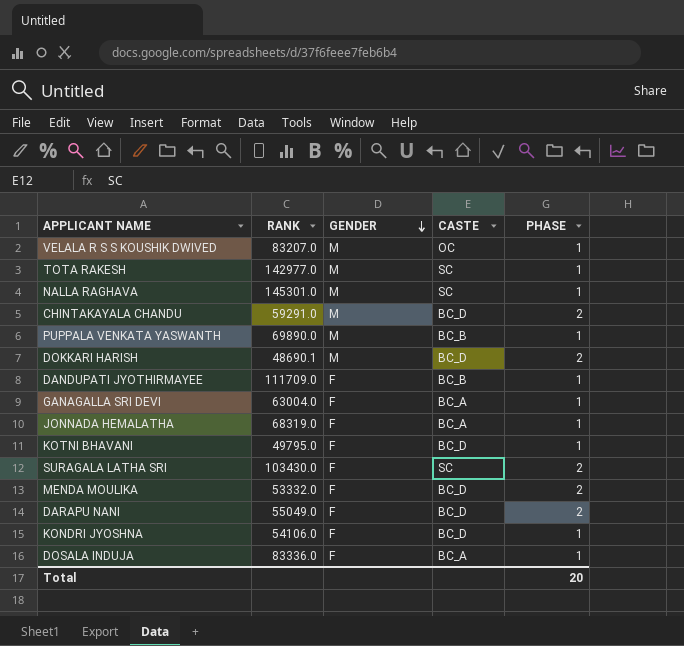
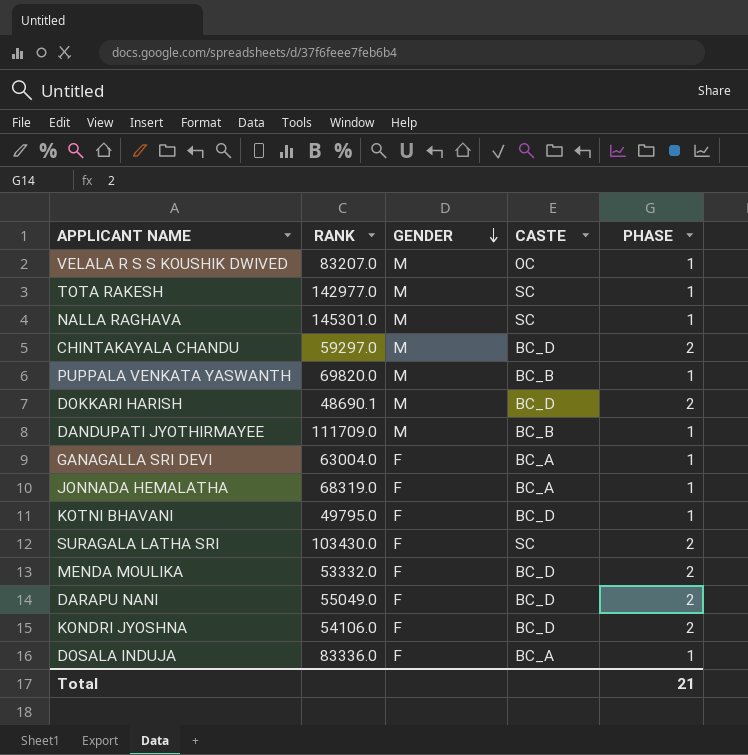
CHINTAKAYALA CHANDU | RANK: 59291.0 -> 59297.0
PUPPALA VENKATA YASWANTH | RANK: 69890.0 -> 69820.0
DANDUPATI JYOTHIRMAYEE | GENDER: F -> M
KONDRI JYOSHNA | PHASE: 1 -> 2
Total | PHASE: 20 -> 21

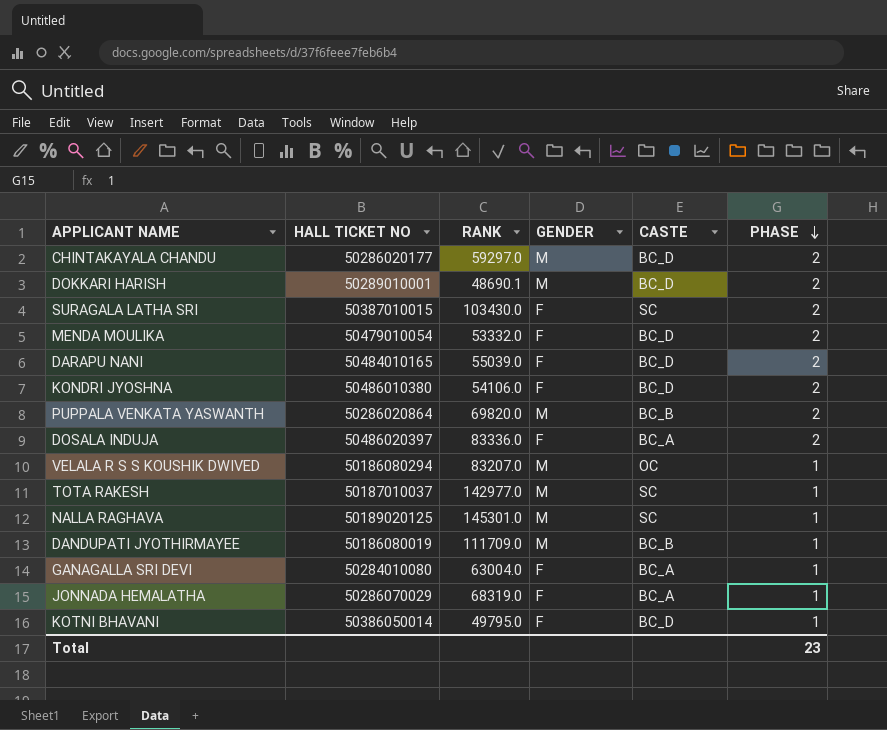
row order: GENDER descending -> PHASE descending
column HALL TICKET NO | position: none -> 2
DARAPU NANI | RANK: 55049.0 -> 55039.0
PUPPALA VENKATA YASWANTH | PHASE: 1 -> 2
DOSALA INDUJA | PHASE: 1 -> 2
Total | PHASE: 21 -> 23

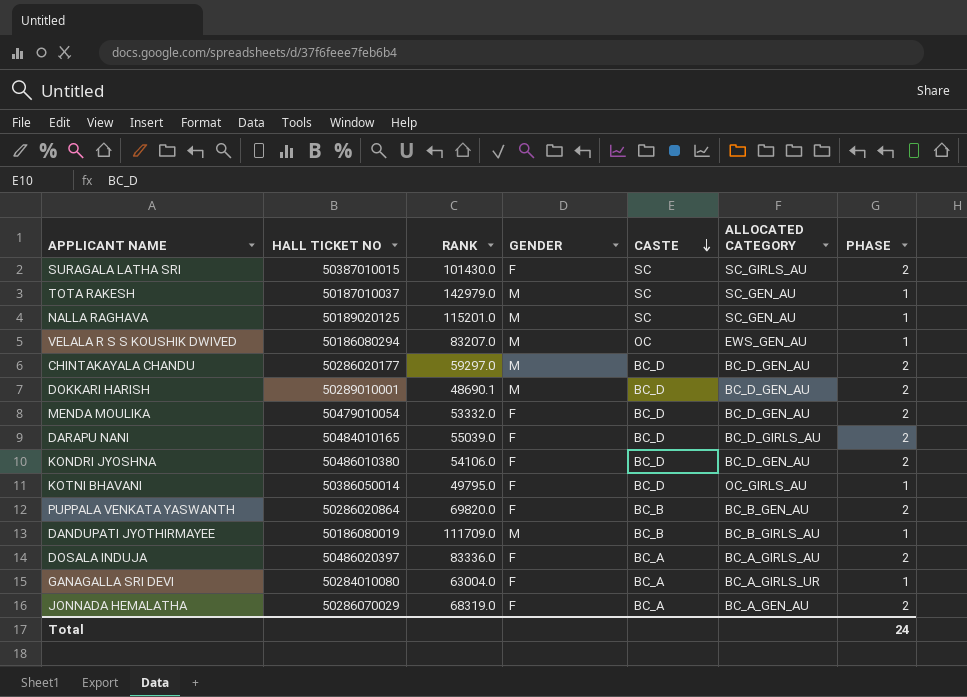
row order: PHASE descending -> CASTE descending
column ALLOCATED CATEGORY | position: none -> 6
SURAGALA LATHA SRI | RANK: 103430.0 -> 101430.0
TOTA RAKESH | RANK: 142977.0 -> 142979.0
NALLA RAGHAVA | RANK: 145301.0 -> 115201.0
PUPPALA VENKATA YASWANTH | GENDER: M -> F
JONNADA HEMALATHA | PHASE: 1 -> 2
Total | PHASE: 23 -> 24

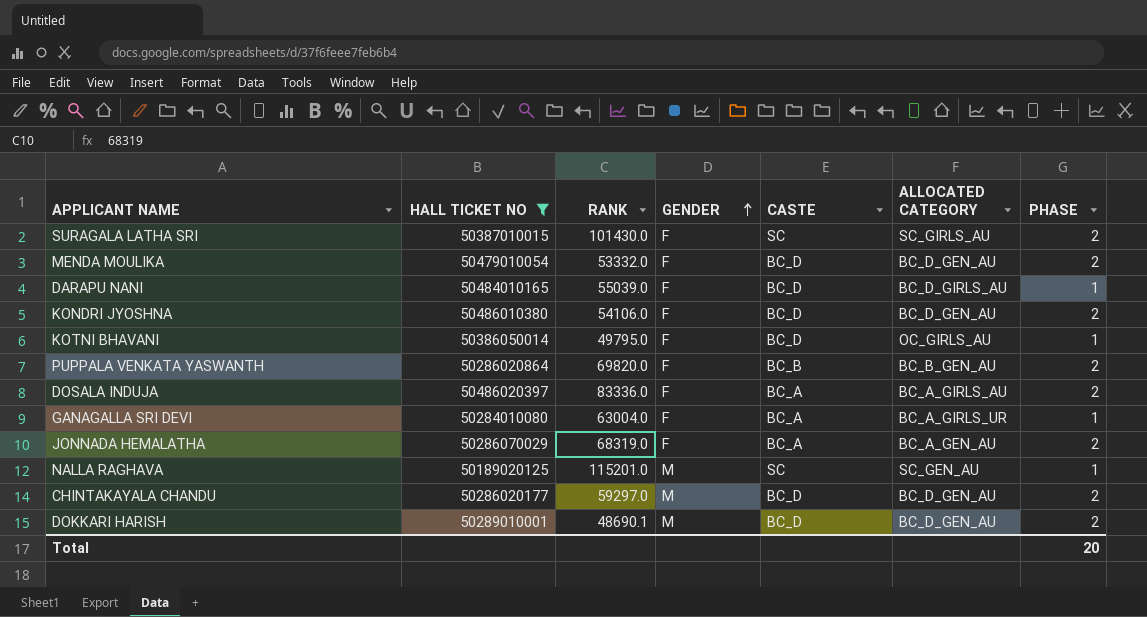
filter: none -> HALL TICKET NO >= 50189020125
row order: CASTE descending -> GENDER ascending
DARAPU NANI | PHASE: 2 -> 1
Total | PHASE: 24 -> 20

